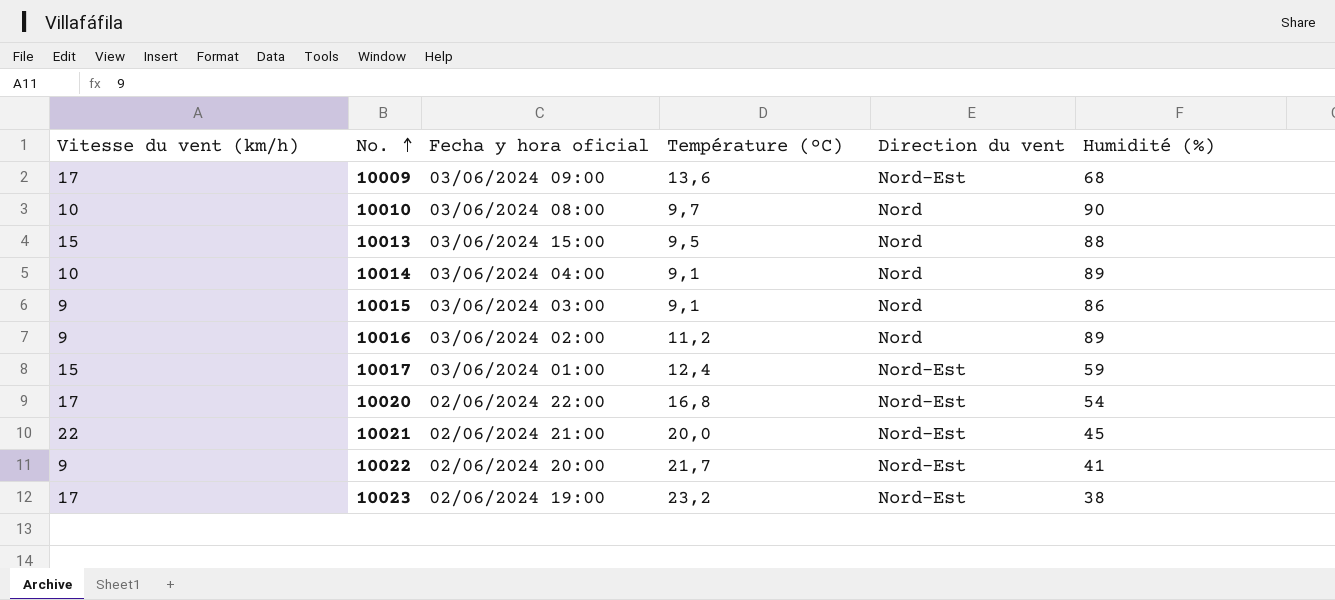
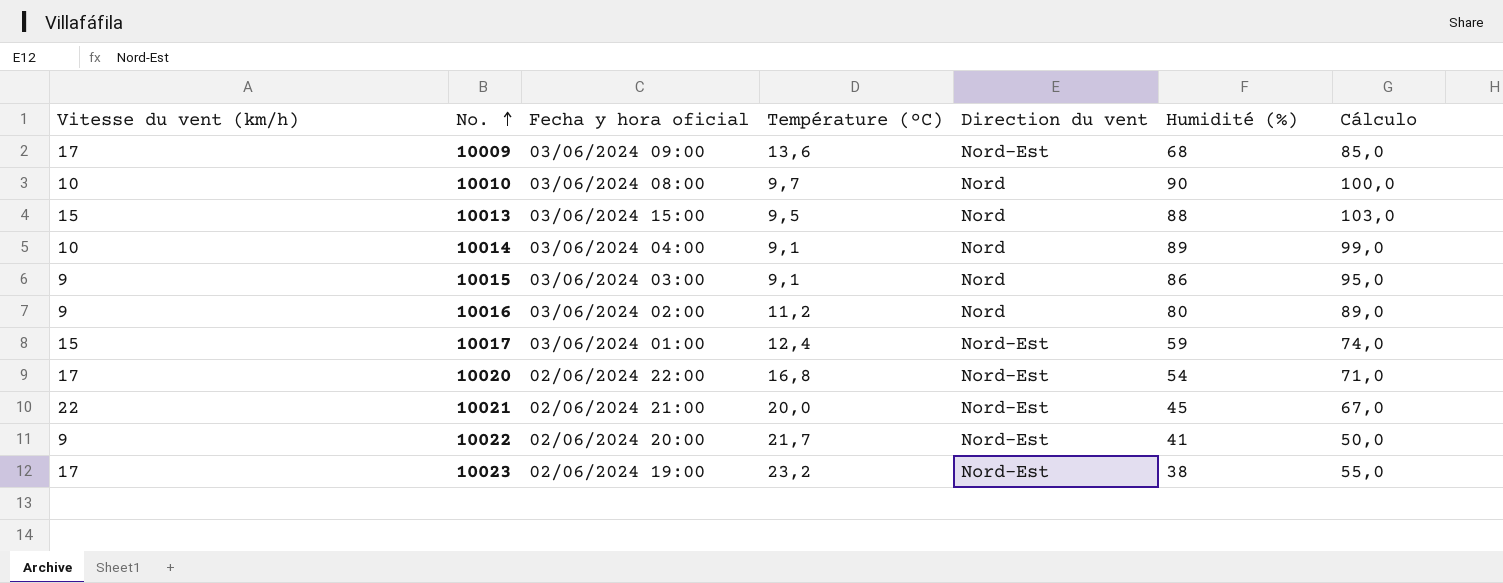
column Cálculo | formula: none -> [Vitesse du vent (km/h)] + [Humidité (%)]
10016 | Humidité (%): 89 -> 80

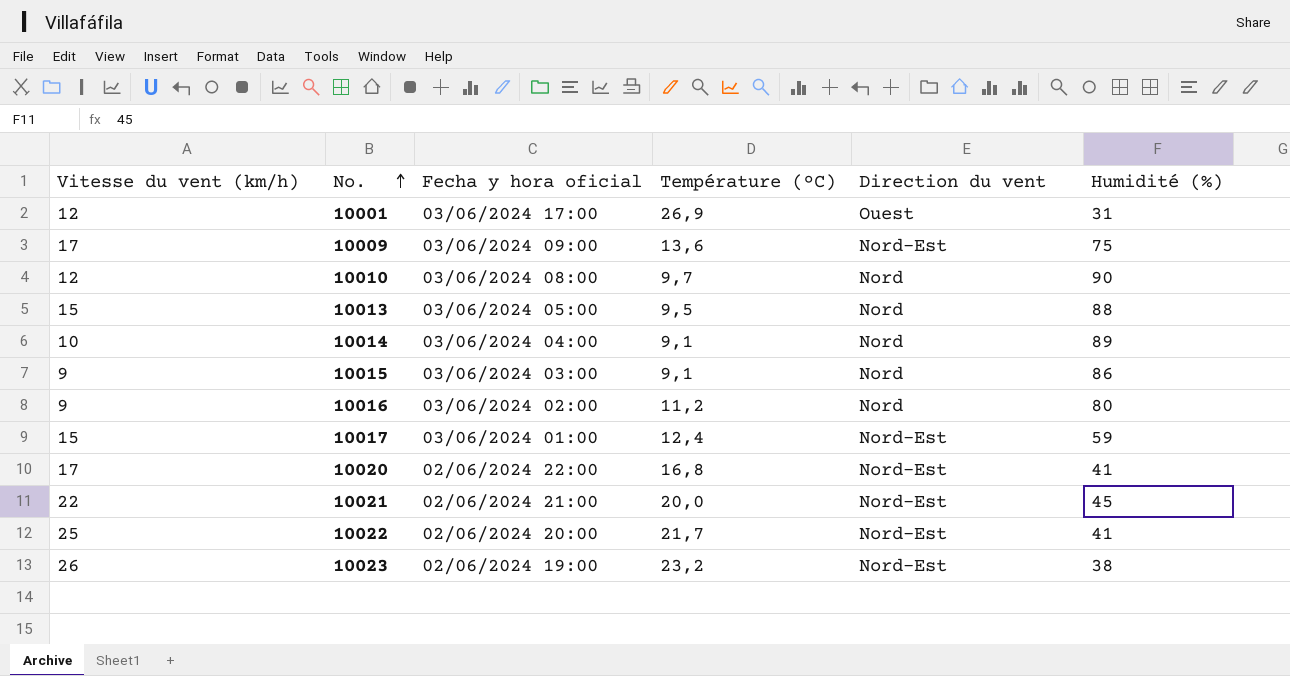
column Cálculo | formula: [Vitesse du vent (km/h)] + [Humidité (%)] -> none
row 10001: none -> 12 | 03/06/2024 17:00 | 26,9 | Ouest | 31
10009 | Humidité (%): 68 -> 75
10010 | Vitesse du vent (km/h): 10 -> 12
10013 | Fecha y hora oficial: 03/06/2024 15:00 -> 03/06/2024 05:00
10020 | Humidité (%): 54 -> 41
10022 | Vitesse du vent (km/h): 9 -> 25
10023 | Vitesse du vent (km/h): 17 -> 26

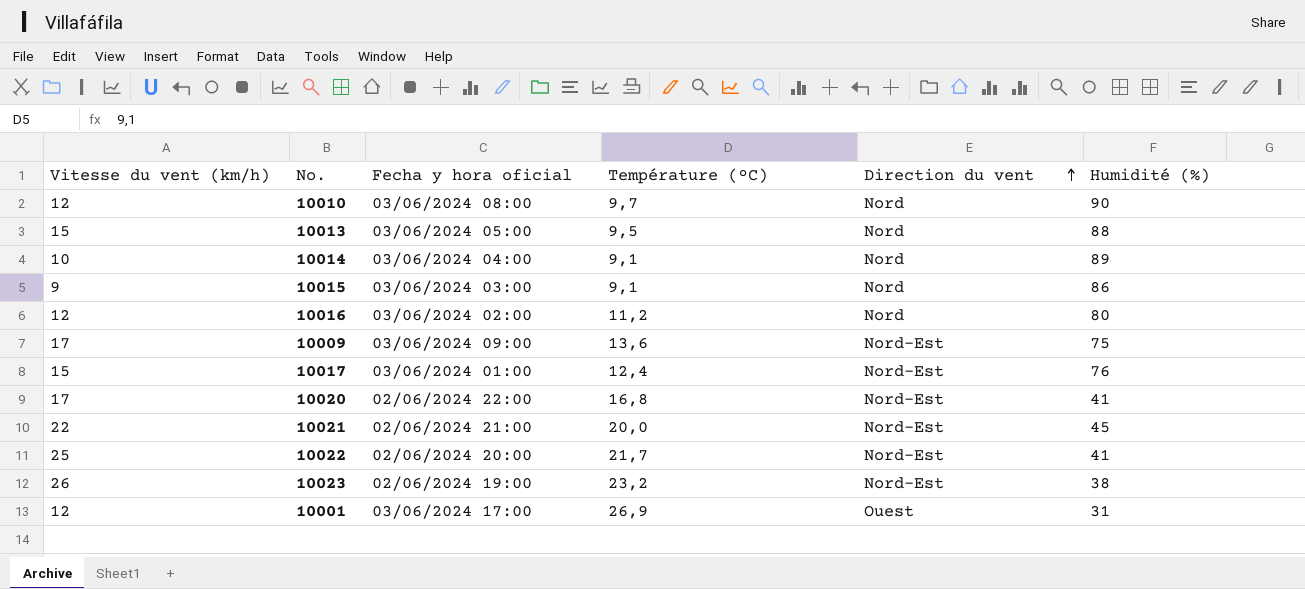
row order: No. ascending -> Direction du vent ascending
10016 | Vitesse du vent (km/h): 9 -> 12
10017 | Humidité (%): 59 -> 76

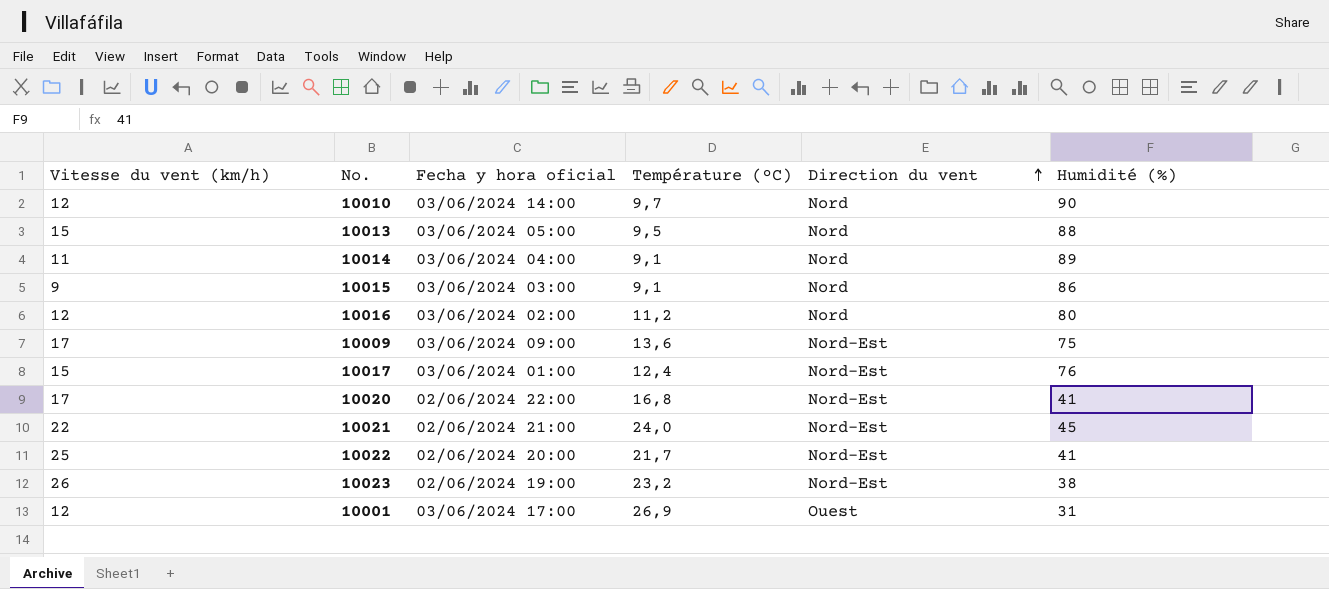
10010 | Fecha y hora oficial: 03/06/2024 08:00 -> 03/06/2024 14:00
10014 | Vitesse du vent (km/h): 10 -> 11
10021 | Température (ºC): 20,0 -> 24,0

